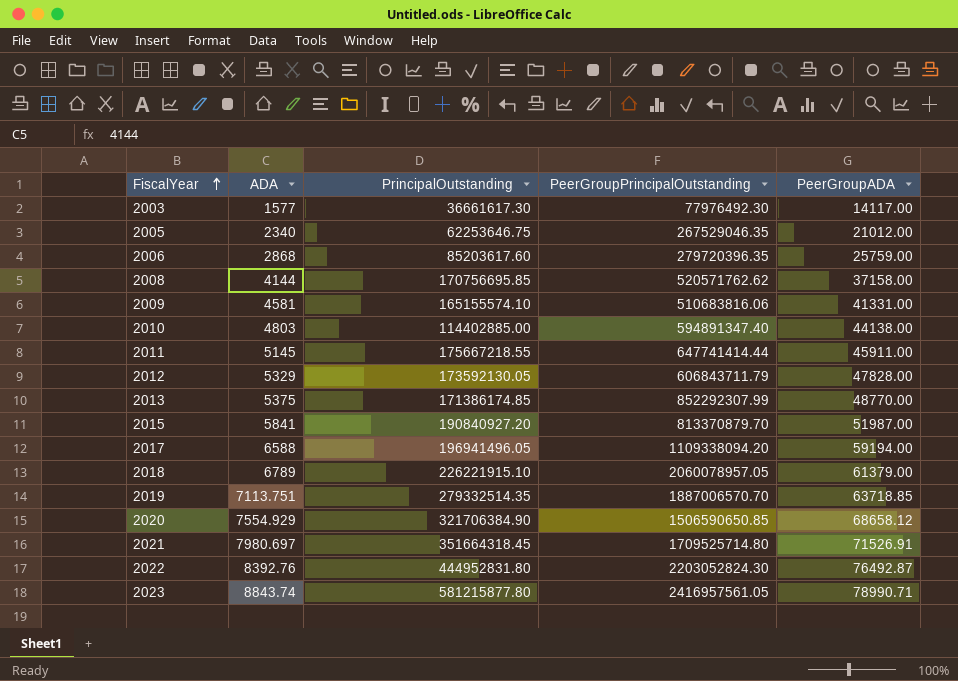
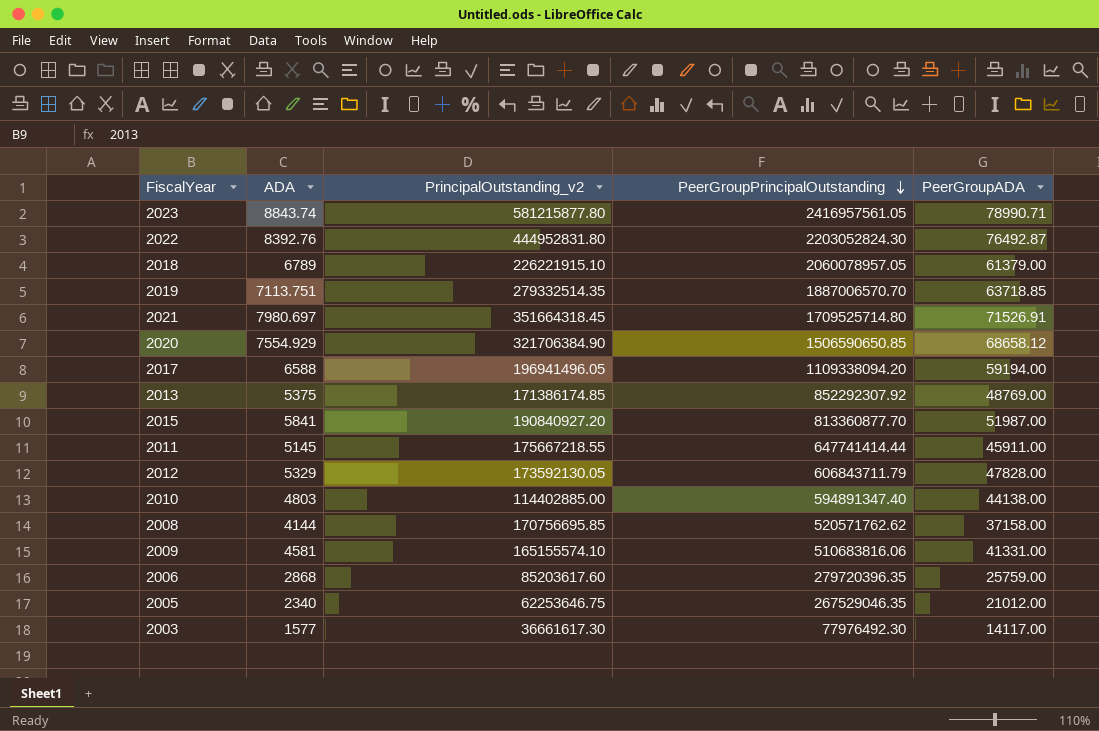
row order: FiscalYear ascending -> PeerGroupPrincipalOutstanding descending
column name: PrincipalOutstanding -> PrincipalOutstanding_v2
2013 | PeerGroupPrincipalOutstanding: 852292307.99 -> 852292307.92
2013 | PeerGroupADA: 48770.00 -> 48769.00
2015 | PeerGroupPrincipalOutstanding: 813370879.70 -> 813360877.70

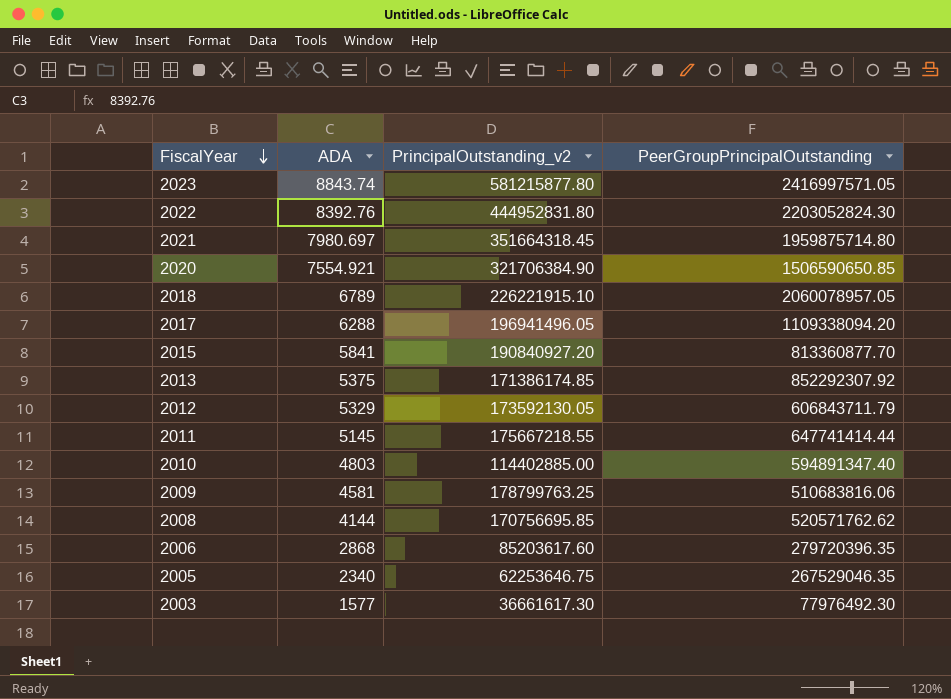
row order: PeerGroupPrincipalOutstanding descending -> FiscalYear descending
column PeerGroupADA | position: 5 -> none
row 2019: 7113.751 | 279332514.35 | 1887006570.70 | 63718.85 -> none
2023 | PeerGroupPrincipalOutstanding: 2416957561.05 -> 2416997571.05
2021 | PeerGroupPrincipalOutstanding: 1709525714.80 -> 1959875714.80
2020 | ADA: 7554.929 -> 7554.921
2017 | ADA: 6588 -> 6288
2009 | PrincipalOutstanding_v2: 165155574.10 -> 178799763.25

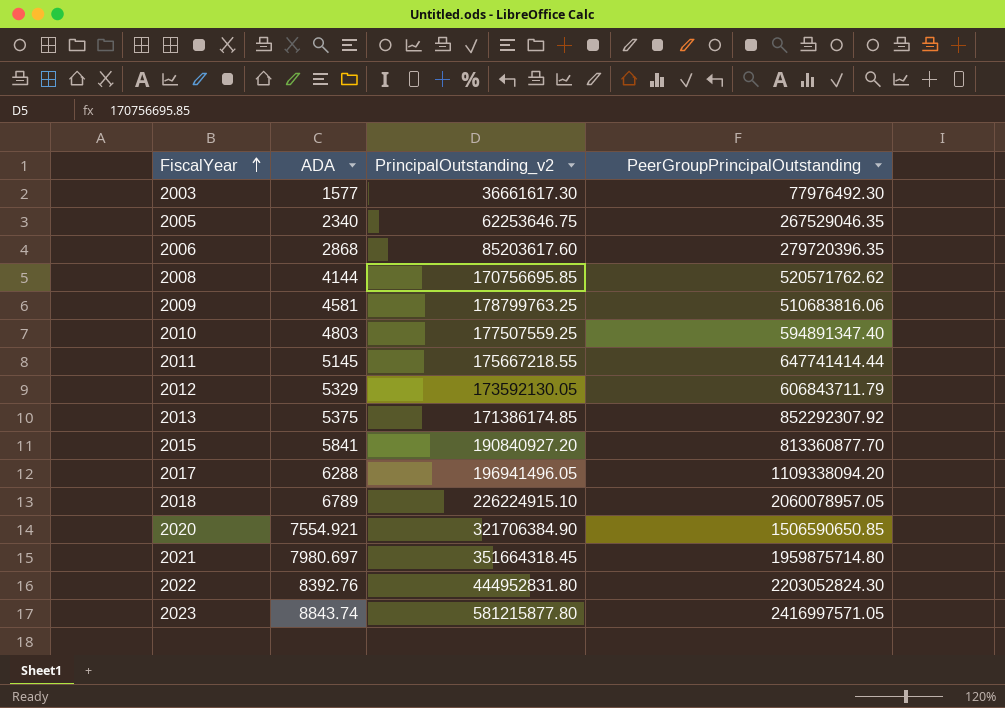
row order: FiscalYear descending -> FiscalYear ascending
2010 | PrincipalOutstanding_v2: 114402885.00 -> 177507559.25
2018 | PrincipalOutstanding_v2: 226221915.10 -> 226224915.10

